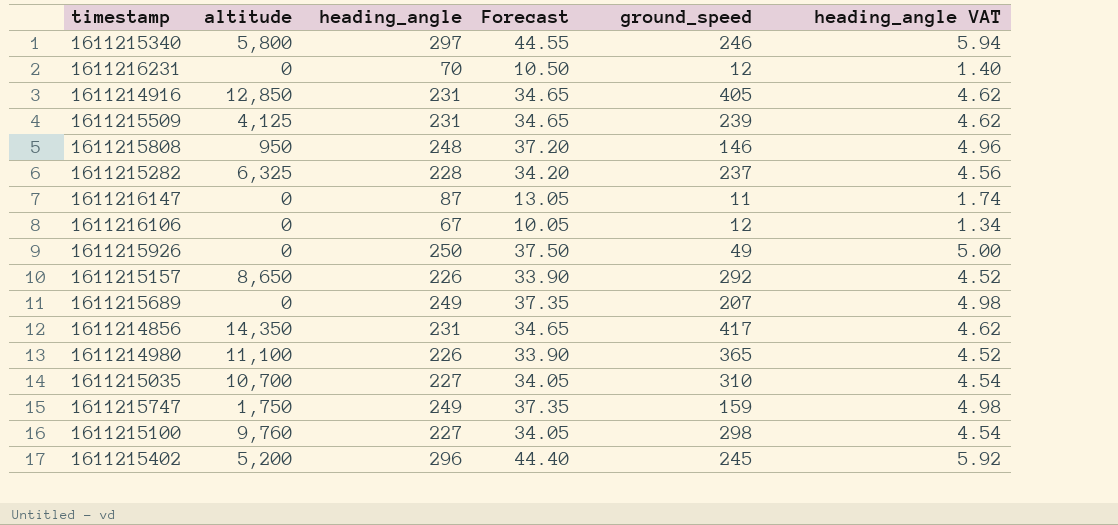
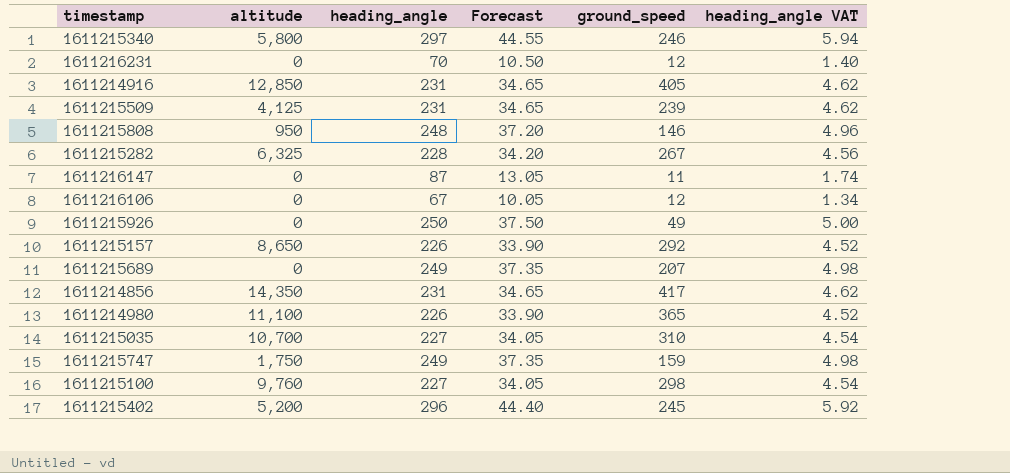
1611215282 | ground_speed: 237 -> 267

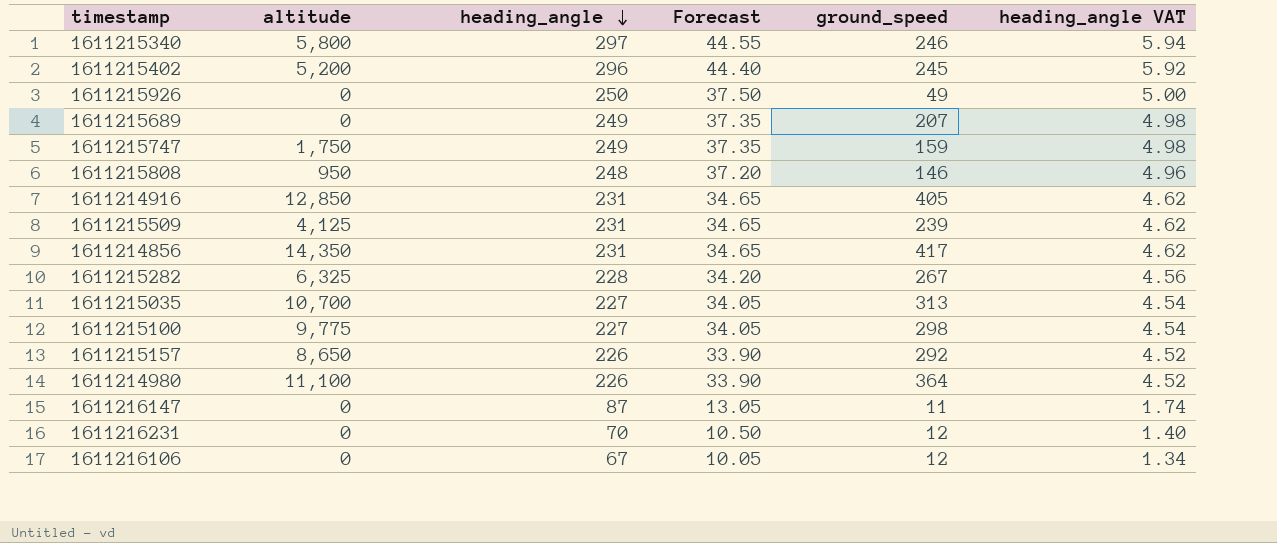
row order: none -> heading_angle descending
1611215035 | ground_speed: 310 -> 313
1611215100 | altitude: 9,760 -> 9,775
1611214980 | ground_speed: 365 -> 364

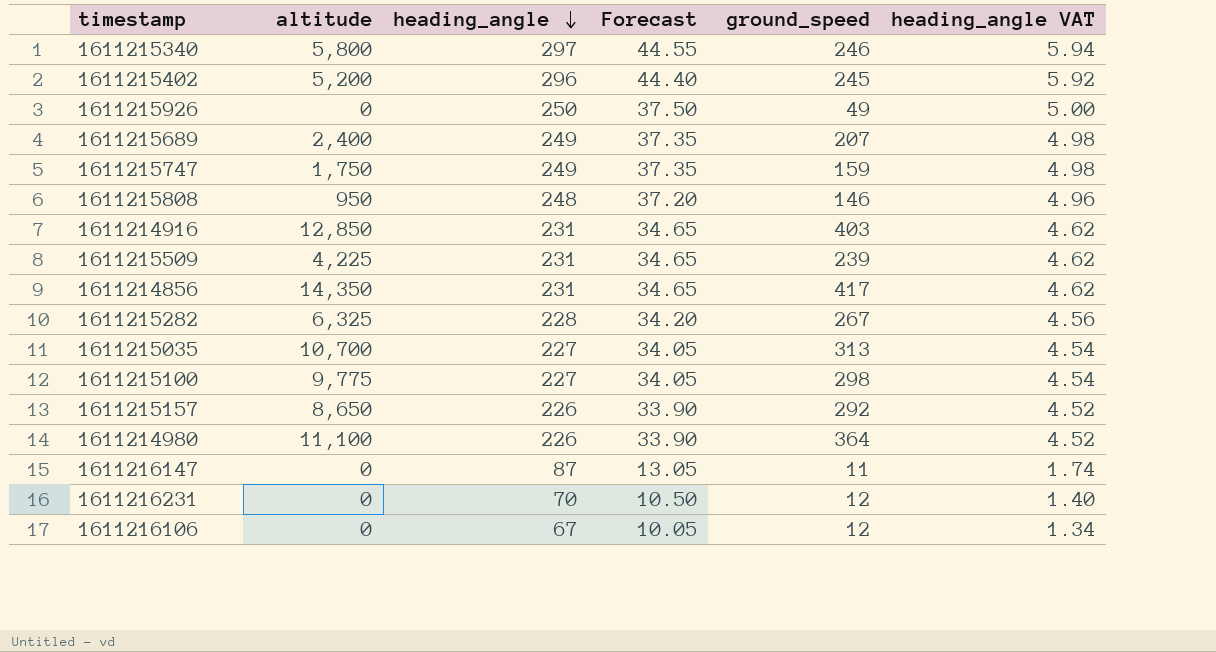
1611215689 | altitude: 0 -> 2,400
1611214916 | ground_speed: 405 -> 403
1611215509 | altitude: 4,125 -> 4,225

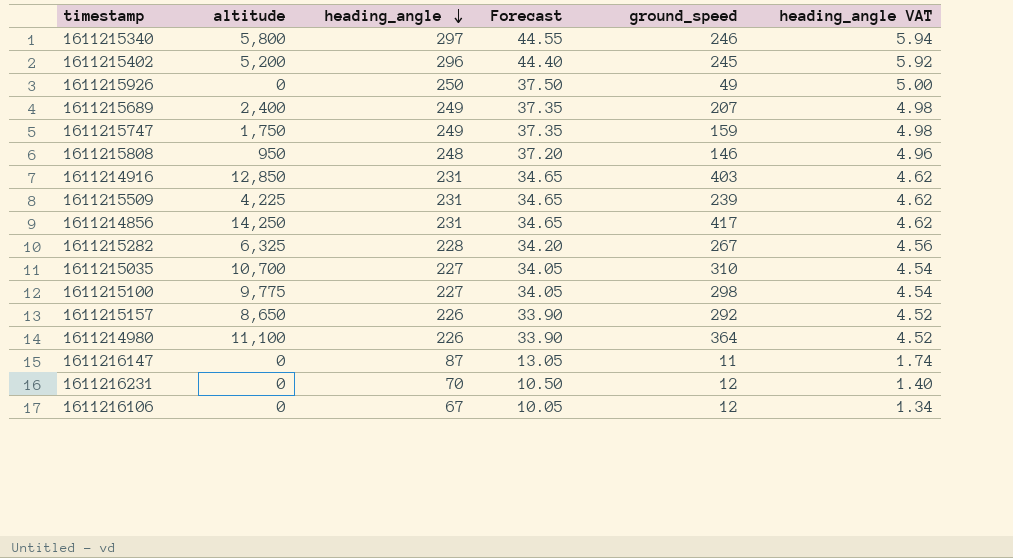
1611214856 | altitude: 14,350 -> 14,250
1611215035 | ground_speed: 313 -> 310

